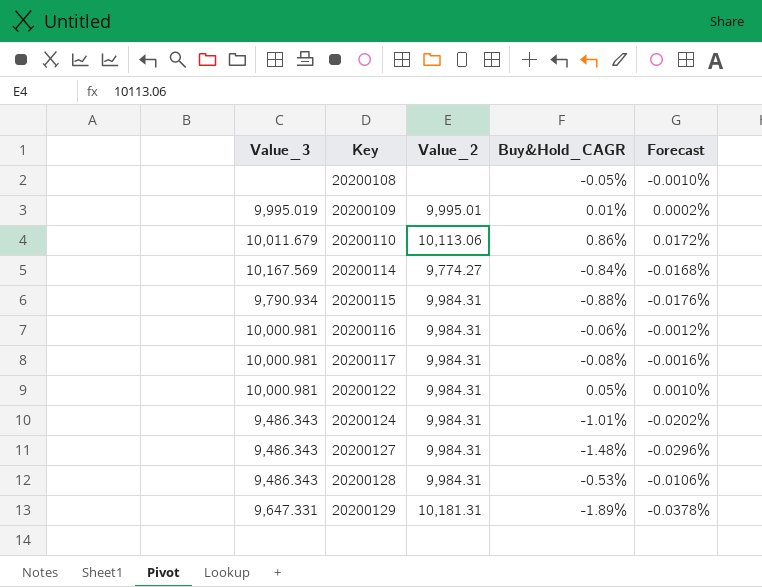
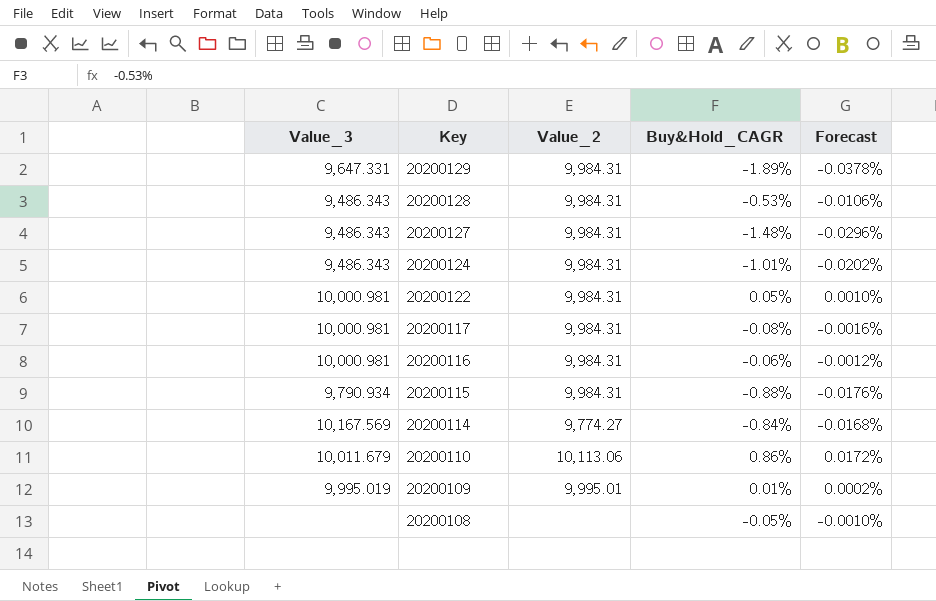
row order: Key ascending -> Key descending
20200129 | Value_2: 10,181.31 -> 9,984.31

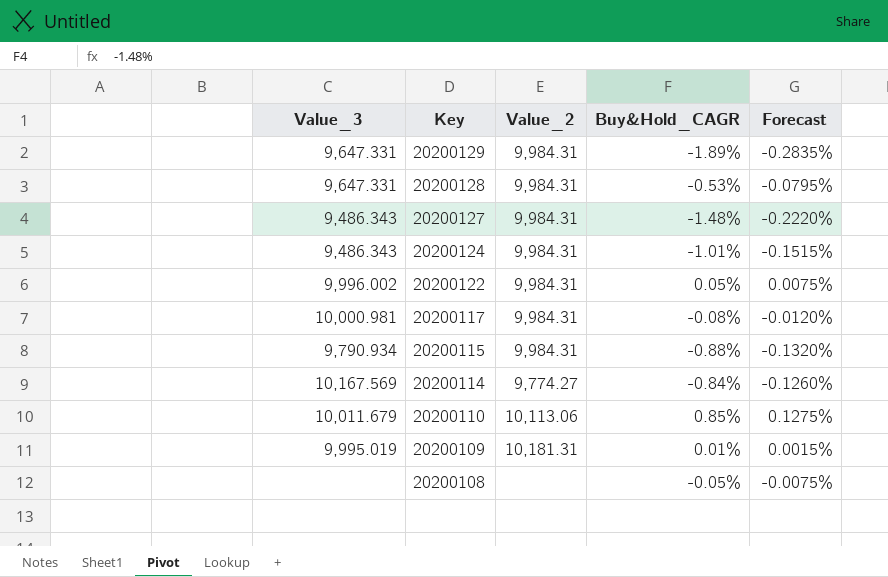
column Forecast | formula: [Buy&Hold_CAGR] * 0.02 -> [Buy&Hold_CAGR] * 0.15
row 20200116: 10,000.981 | 9,984.31 | -0.06% | -0.0012% -> none
20200128 | Value_3: 9,486.343 -> 9,647.331
20200122 | Value_3: 10,000.981 -> 9,996.002
20200110 | Buy&Hold_CAGR: 0.86% -> 0.85%
20200109 | Value_2: 9,995.01 -> 10,181.31

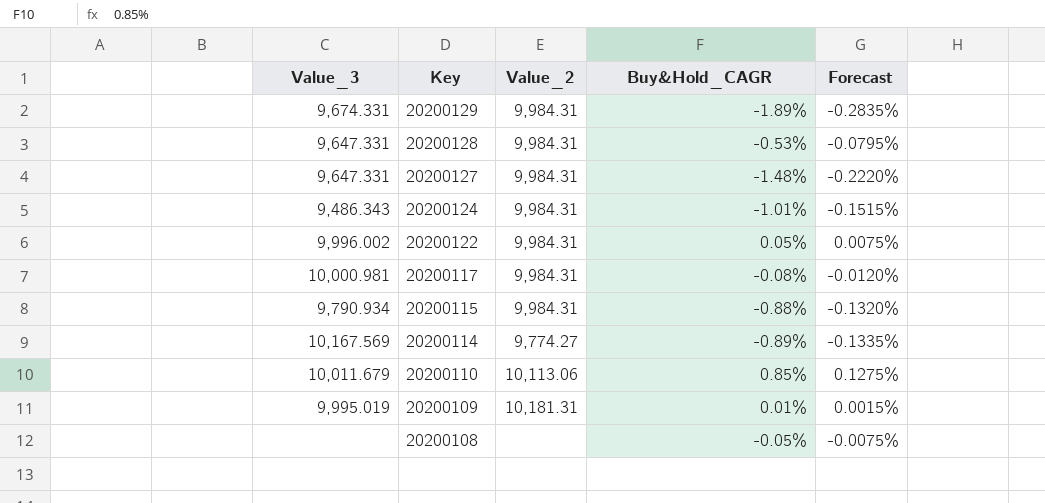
20200129 | Value_3: 9,647.331 -> 9,674.331
20200127 | Value_3: 9,486.343 -> 9,647.331
20200114 | Buy&Hold_CAGR: -0.84% -> -0.89%
20200114 | Forecast: -0.1260% -> -0.1335%

